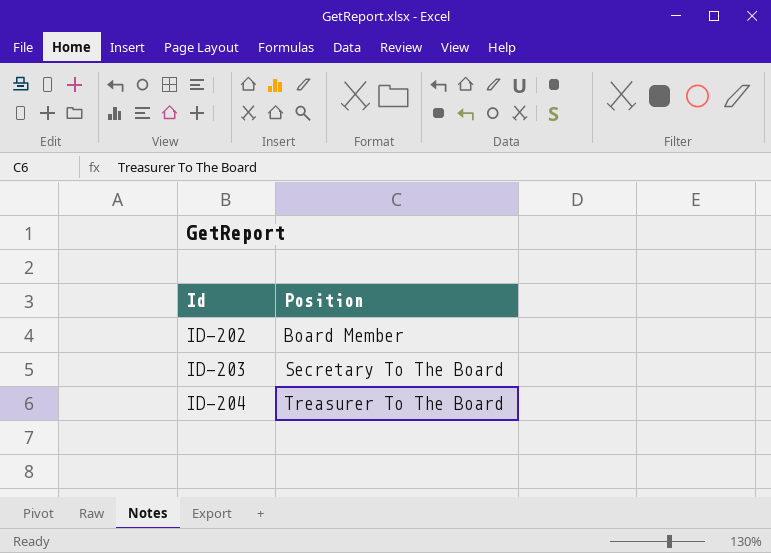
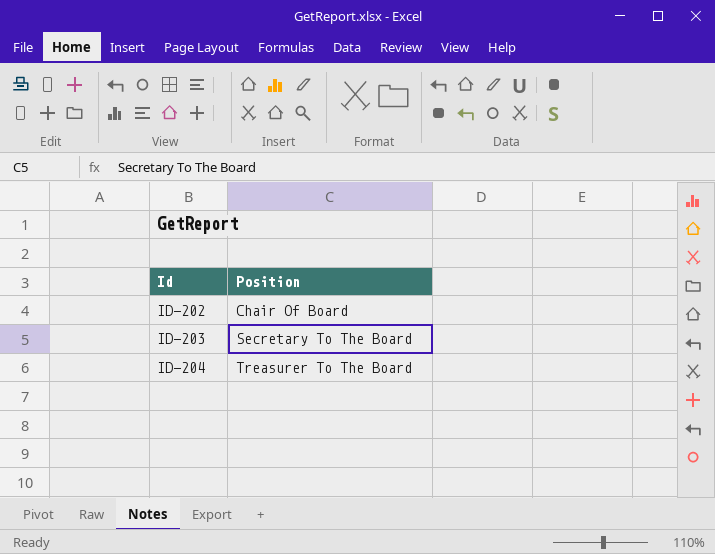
ID-202 | Position: Board Member -> Chair Of Board

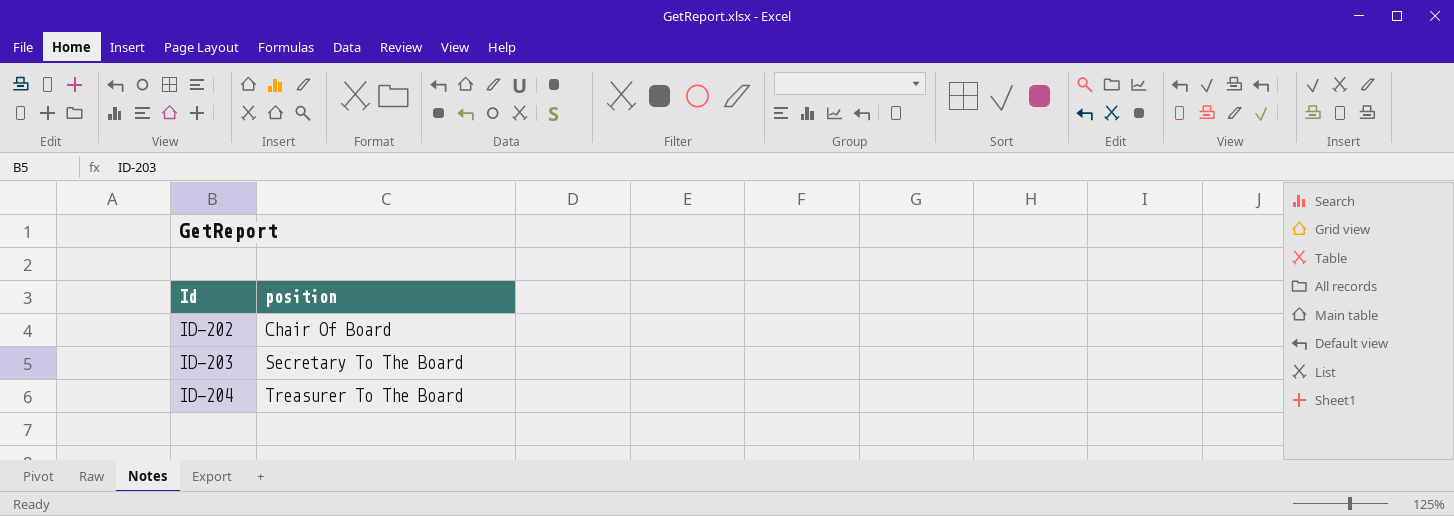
column name: Position -> position

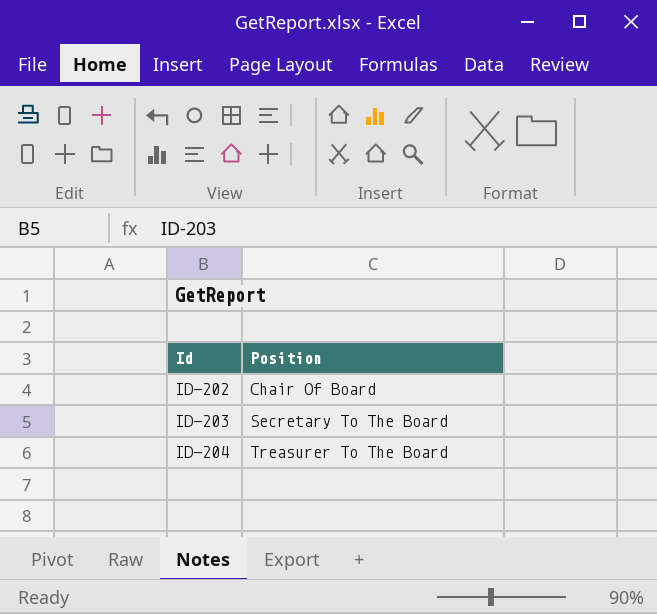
column name: position -> Position

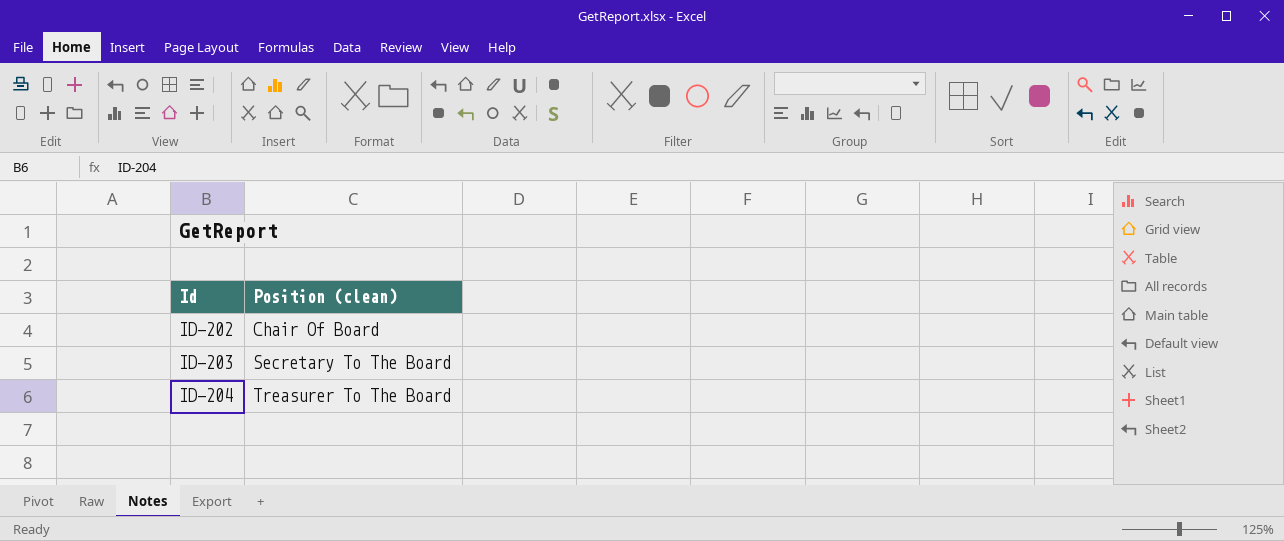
column name: Position -> Position (clean)

